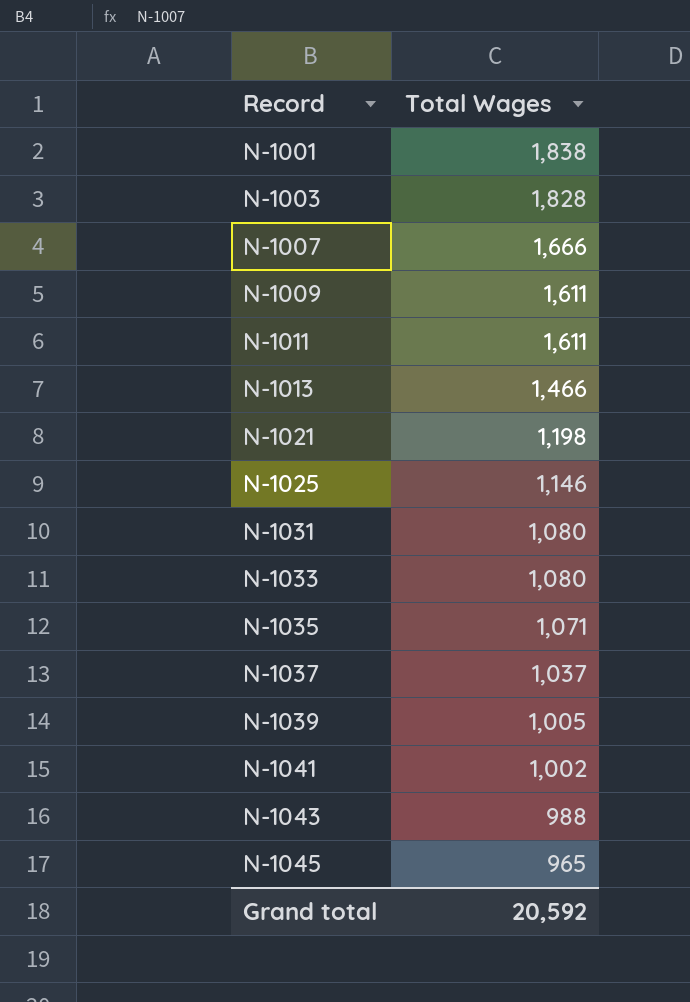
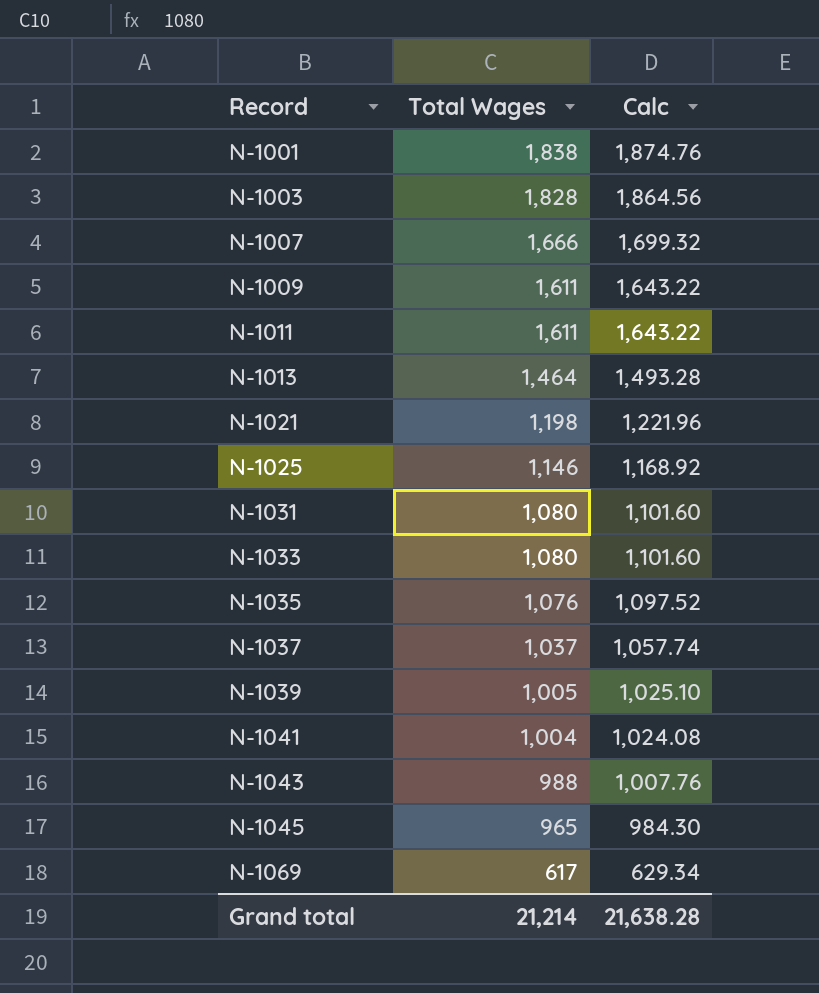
column Calc | formula: none -> [Total Wages] * 1.02
N-1013 | Total Wages: 1,466 -> 1,464
N-1035 | Total Wages: 1,071 -> 1,076
N-1041 | Total Wages: 1,002 -> 1,004
row N-1069: none -> 617 | 629.34
Grand total | Total Wages: 20,592 -> 21,214

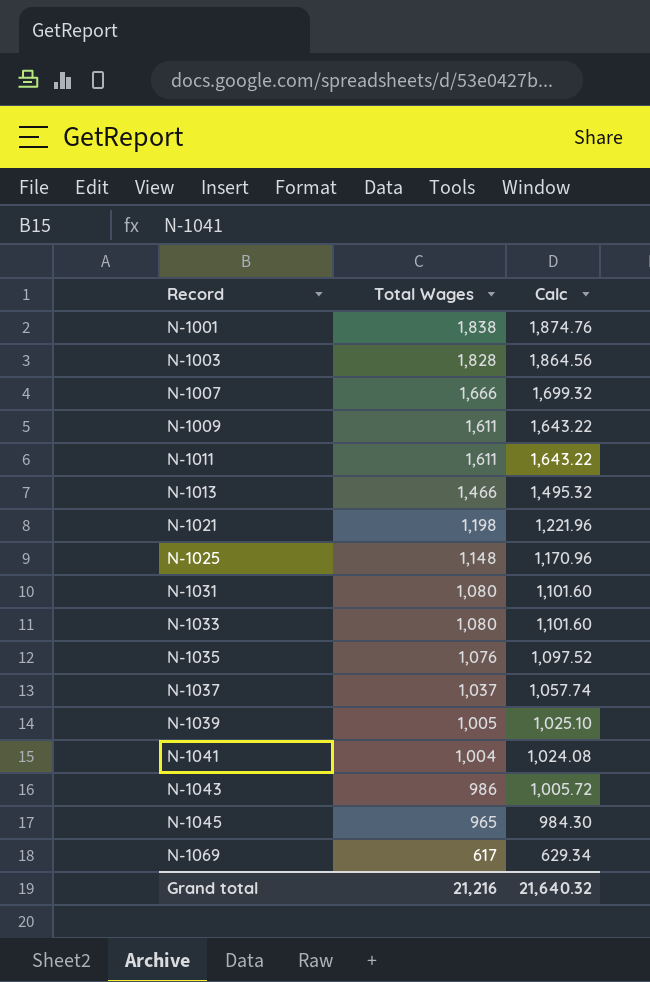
N-1013 | Total Wages: 1,464 -> 1,466
N-1013 | Calc: 1,493.28 -> 1,495.32
N-1025 | Total Wages: 1,146 -> 1,148
N-1025 | Calc: 1,168.92 -> 1,170.96
N-1043 | Total Wages: 988 -> 986
N-1043 | Calc: 1,007.76 -> 1,005.72
Grand total | Total Wages: 21,214 -> 21,216
Grand total | Calc: 21,638.28 -> 21,640.32

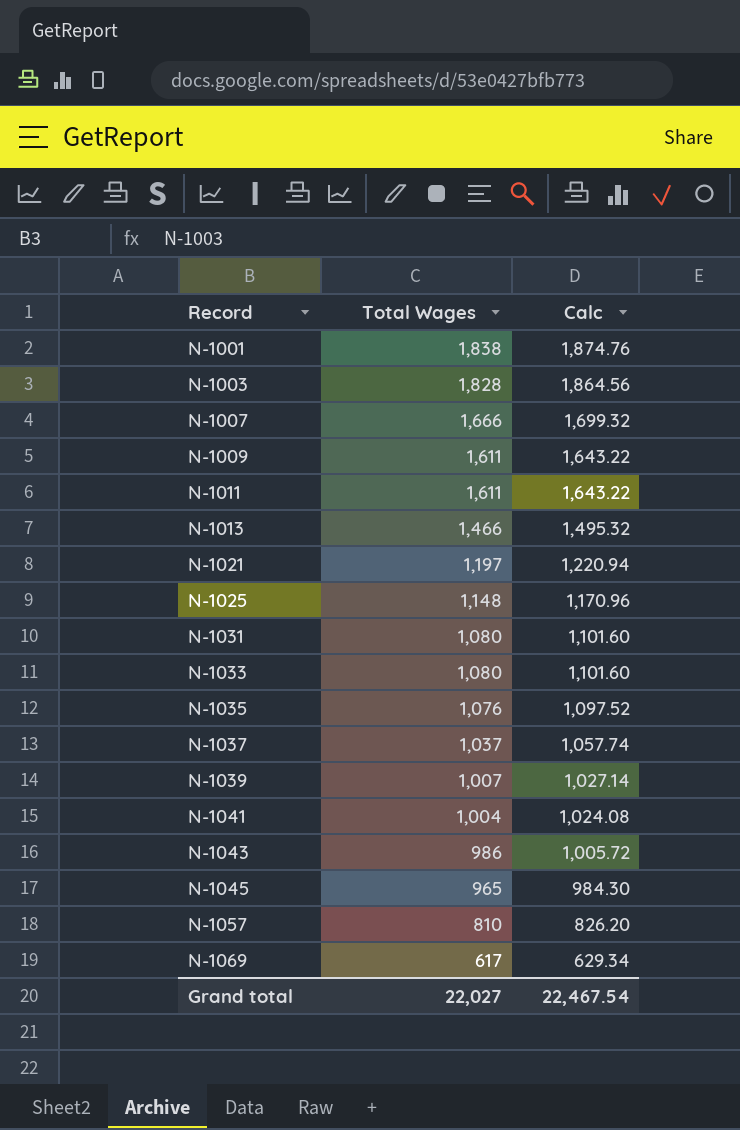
N-1021 | Total Wages: 1,198 -> 1,197
N-1021 | Calc: 1,221.96 -> 1,220.94
N-1039 | Total Wages: 1,005 -> 1,007
N-1039 | Calc: 1,025.10 -> 1,027.14
row N-1057: none -> 810 | 826.20
Grand total | Total Wages: 21,216 -> 22,027
Grand total | Calc: 21,640.32 -> 22,467.54

